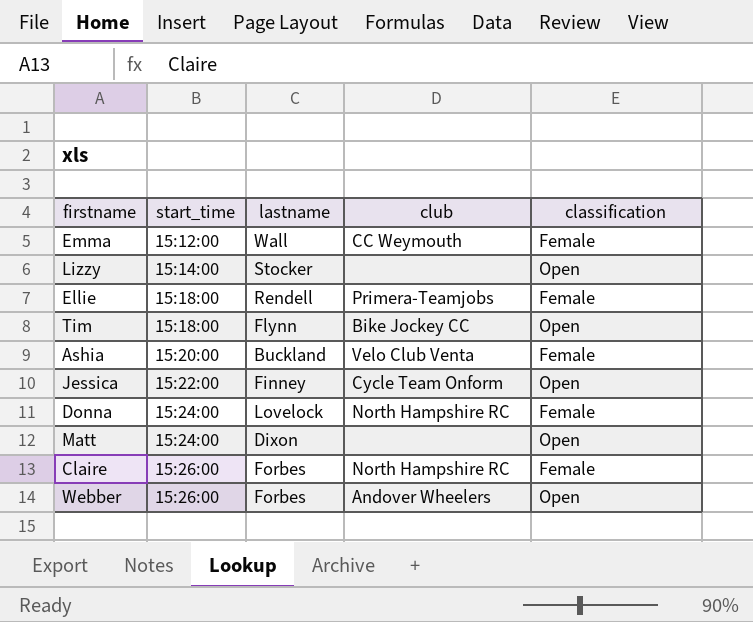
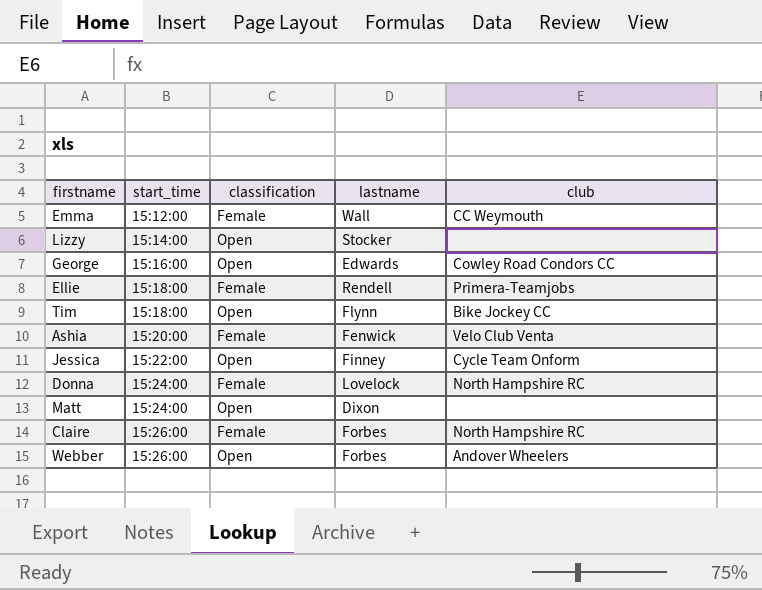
column classification | position: 5 -> 3
row George: none -> 15:16:00 | Open | Edwards | Cowley Road Condors CC
Ashia | lastname: Buckland -> Fenwick

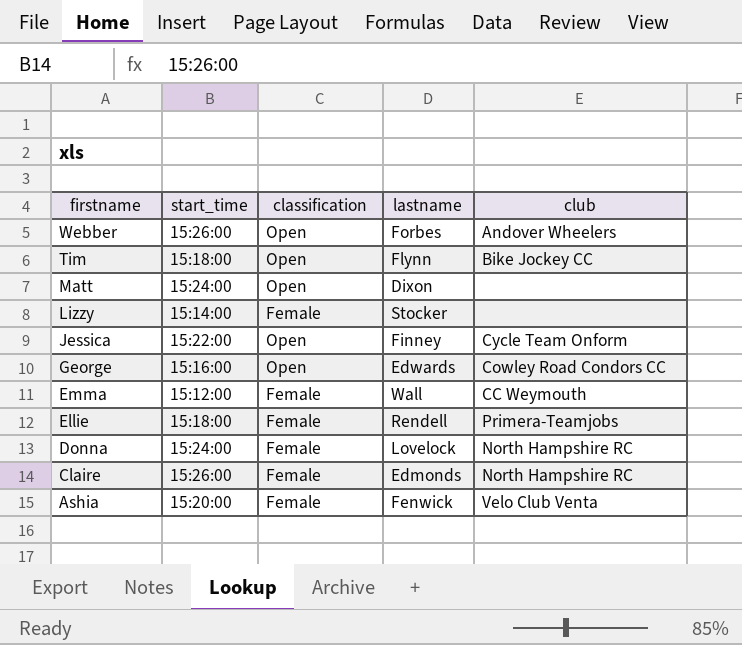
row order: start_time ascending -> firstname descending
Lizzy | classification: Open -> Female
Claire | lastname: Forbes -> Edmonds

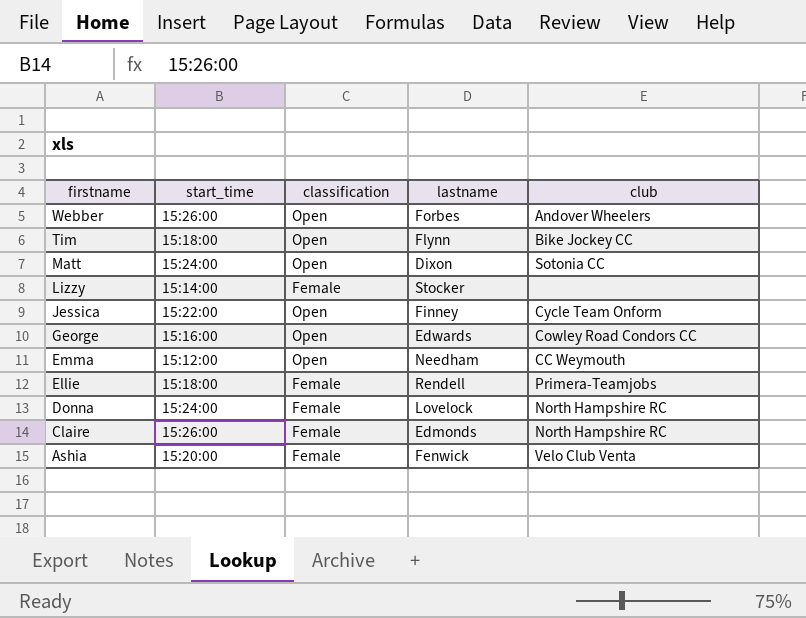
Matt | club: none -> Sotonia CC
Emma | classification: Female -> Open
Emma | lastname: Wall -> Needham

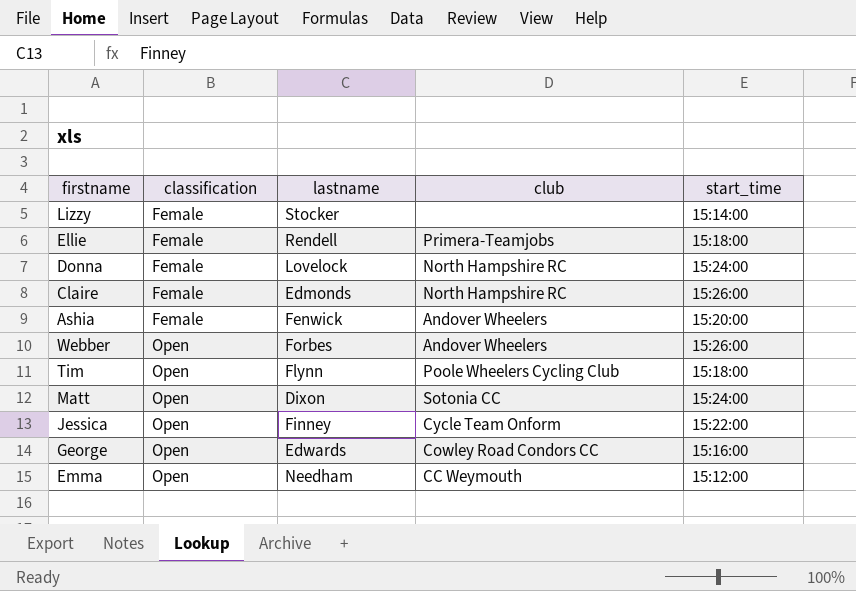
row order: firstname descending -> classification ascending
column start_time | position: 2 -> 5
Ashia | club: Velo Club Venta -> Andover Wheelers
Tim | club: Bike Jockey CC -> Poole Wheelers Cycling Club

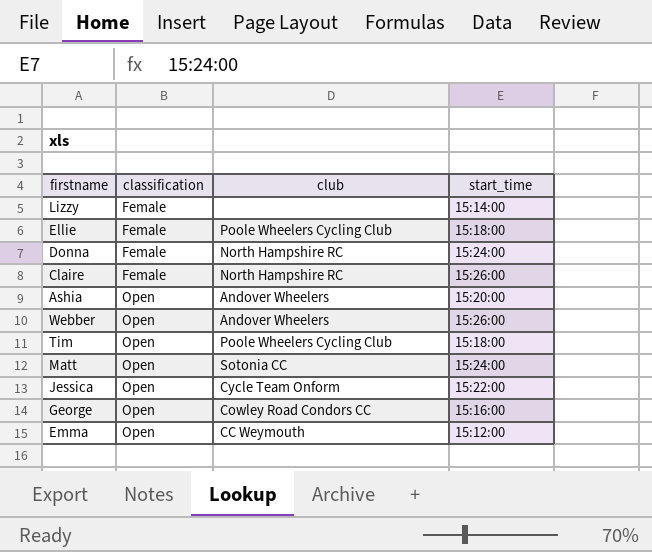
column lastname | position: 3 -> none
Ellie | club: Primera-Teamjobs -> Poole Wheelers Cycling Club
Ashia | classification: Female -> Open

